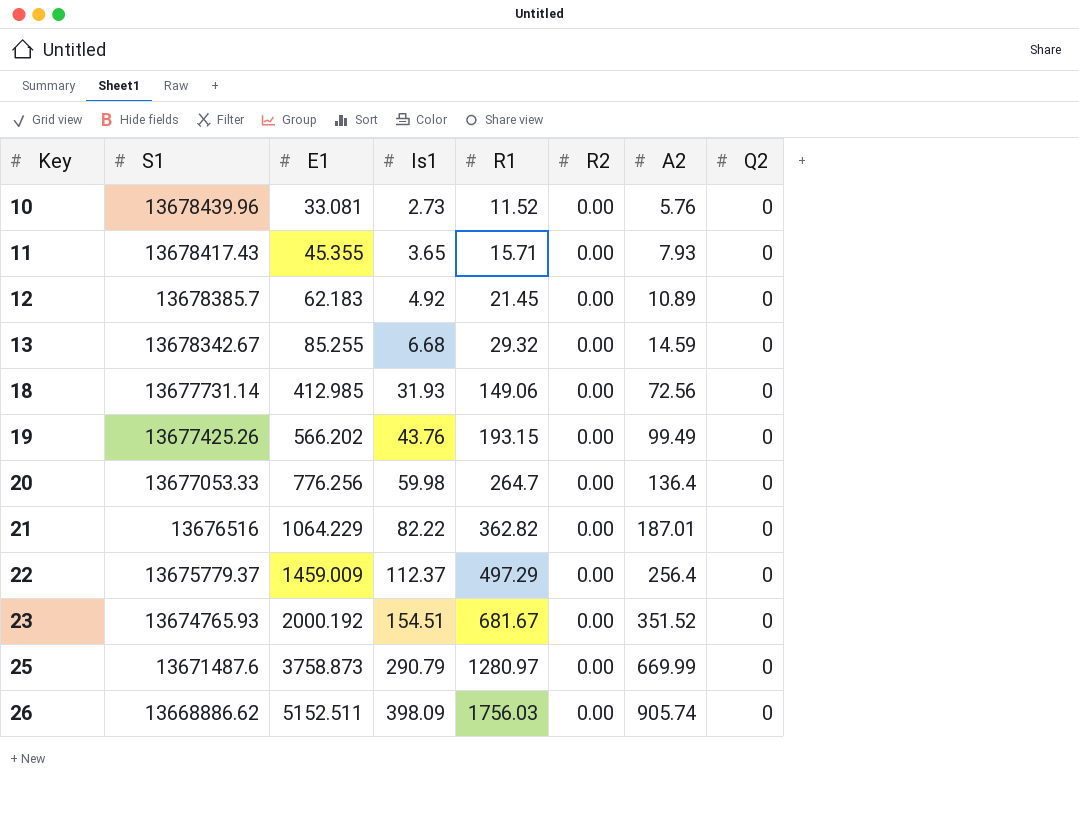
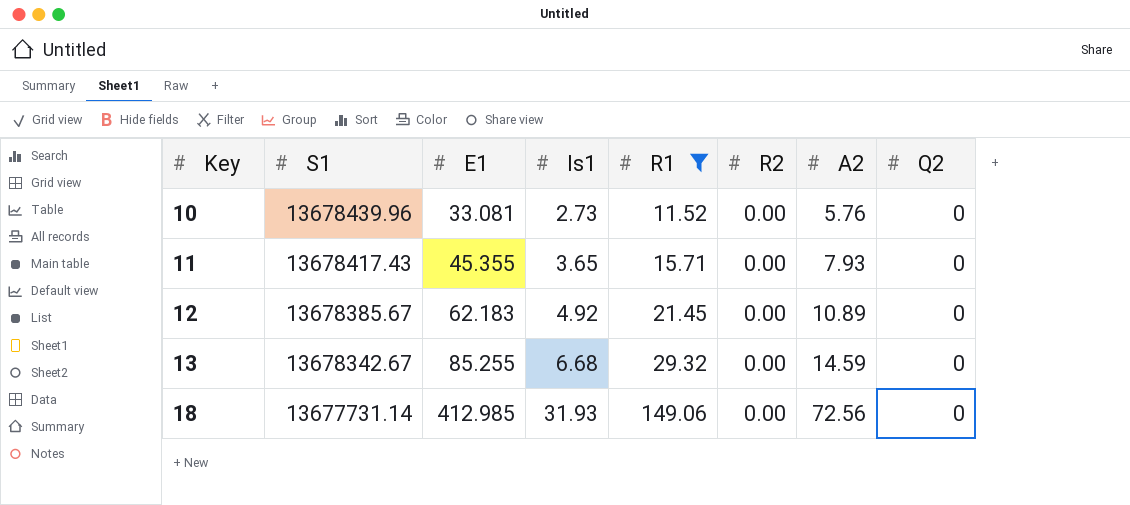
filter: none -> R1 <= 149.06
12 | S1: 13678385.7 -> 13678385.67

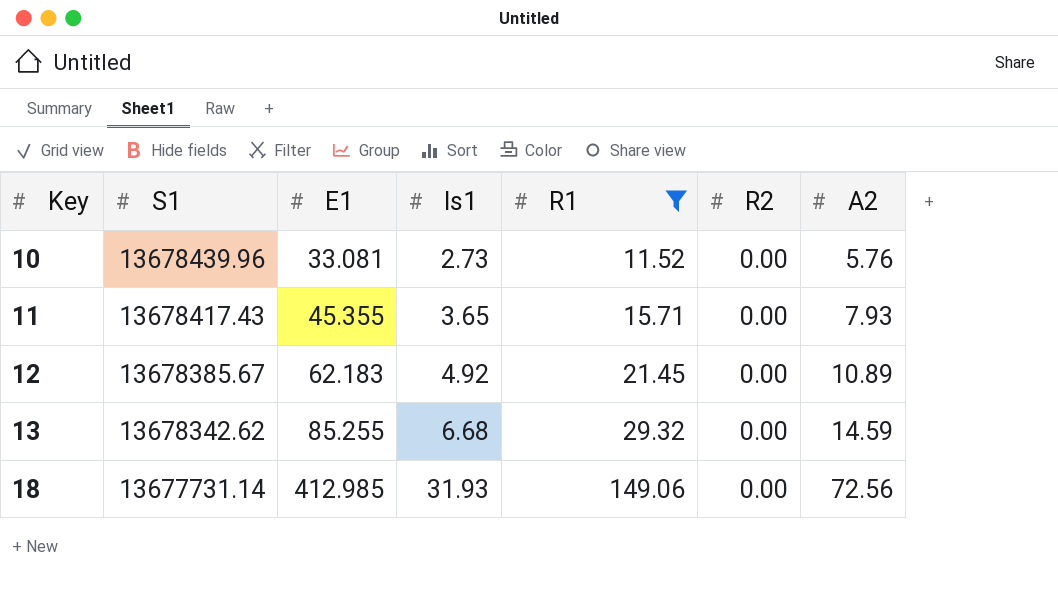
column Q2 | position: 8 -> none
13 | S1: 13678342.67 -> 13678342.62

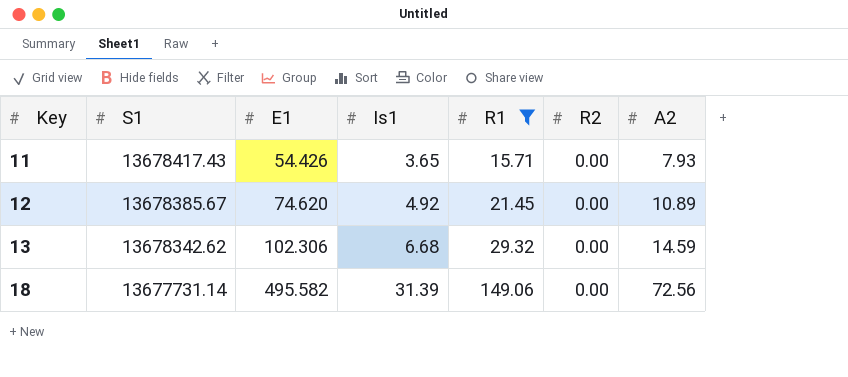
row 10: 13678439.96 | 33.081 | 2.73 | 11.52 | 0.00 | 5.76 -> none
11 | E1: 45.355 -> 54.426
12 | E1: 62.183 -> 74.620
13 | E1: 85.255 -> 102.306
18 | E1: 412.985 -> 495.582
18 | Is1: 31.93 -> 31.39

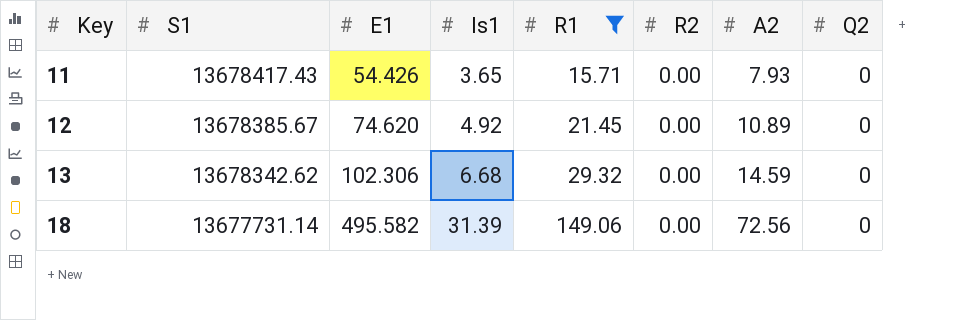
column Q2 | position: none -> 8

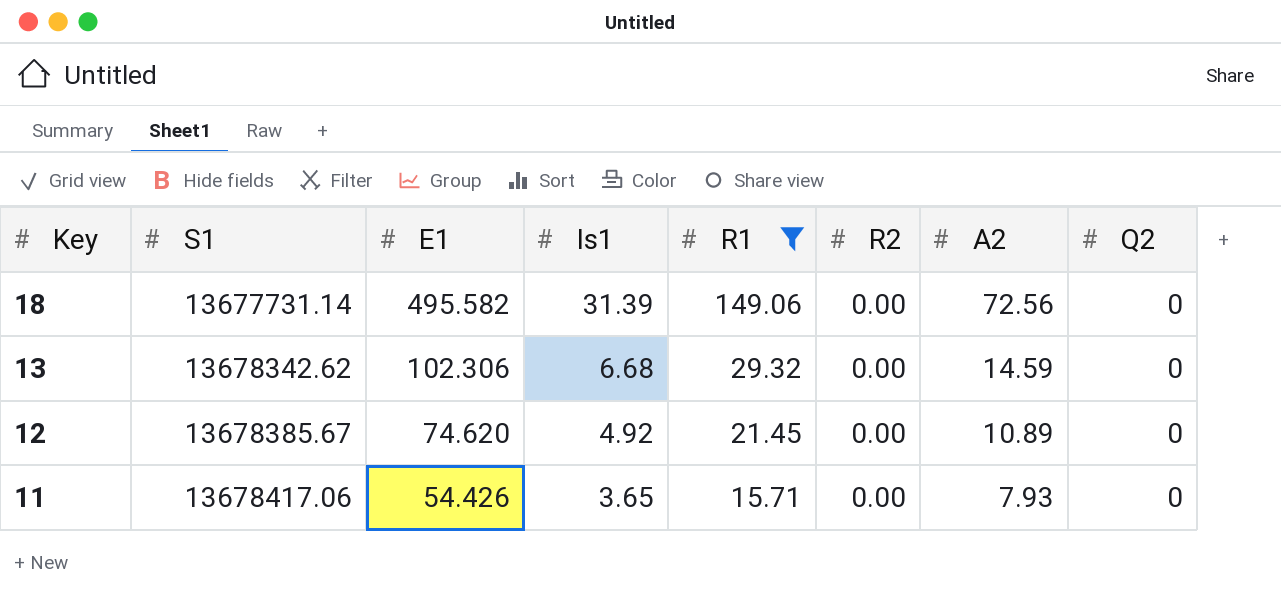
row order: Key ascending -> Key descending
11 | S1: 13678417.43 -> 13678417.06

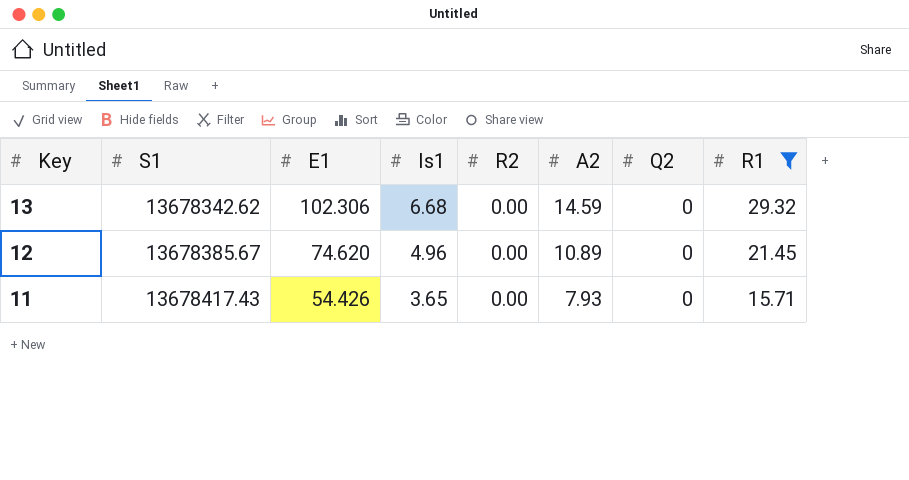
column R1 | position: 5 -> 8
row 18: 13677731.14 | 495.582 | 31.39 | 149.06 | 0.00 | 72.56 | 0 -> none
12 | Is1: 4.92 -> 4.96
11 | S1: 13678417.06 -> 13678417.43

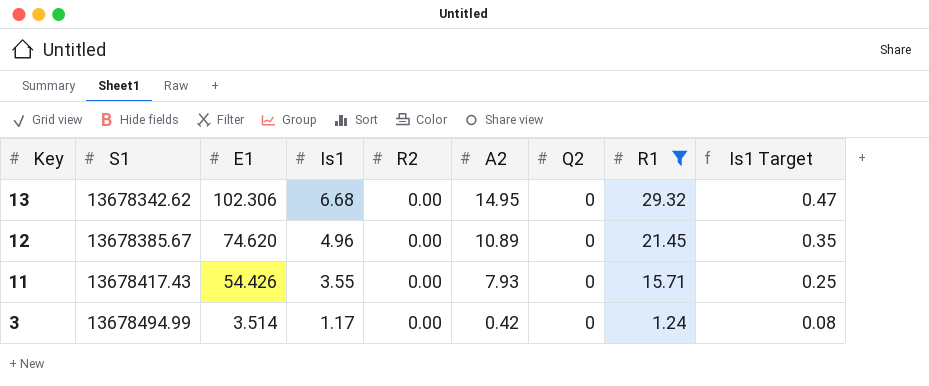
column Is1 Target | formula: none -> [Is1] * 0.07
13 | A2: 14.59 -> 14.95
11 | Is1: 3.65 -> 3.55
row 3: none -> 13678494.99 | 3.514 | 1.17 | 0.00 | 0.42 | 0 | 1.24 | 0.08

